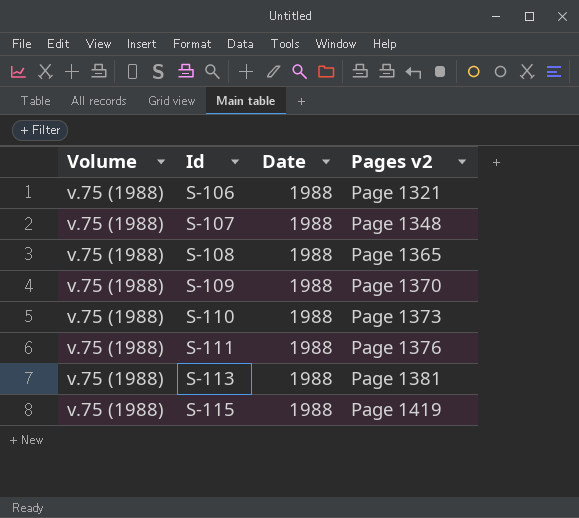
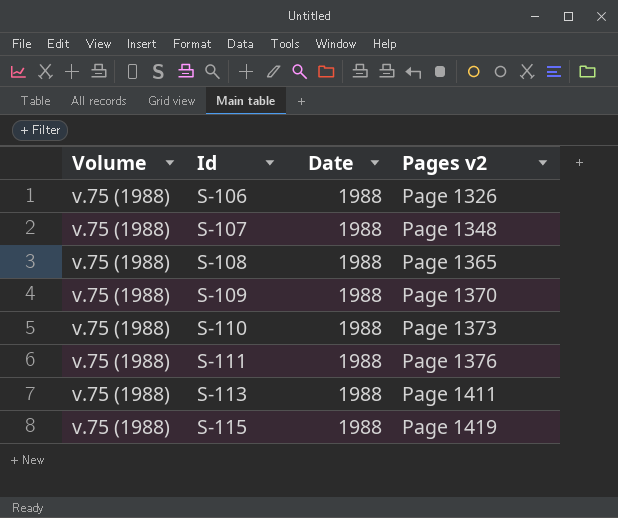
S-106 | Pages v2: Page 1321 -> Page 1326
S-113 | Pages v2: Page 1381 -> Page 1411

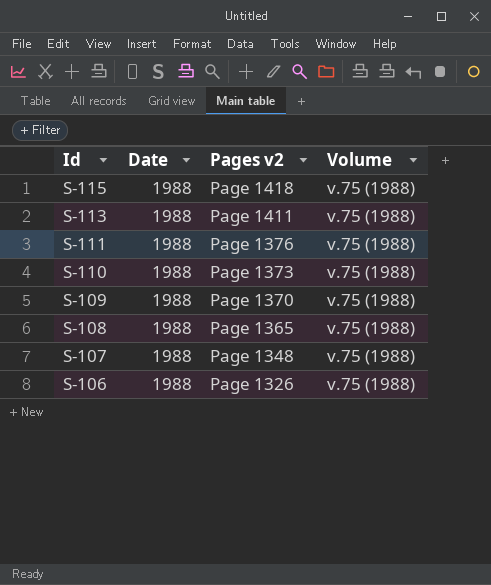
row order: Id ascending -> Id descending
column Volume | position: 1 -> 4
S-115 | Pages v2: Page 1419 -> Page 1418

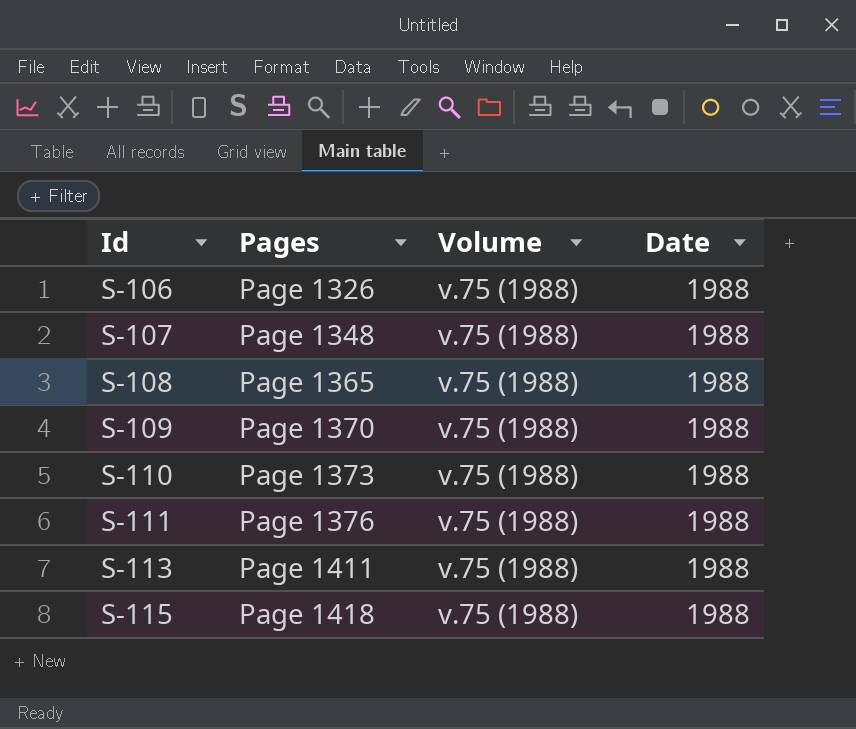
row order: Id descending -> Id ascending
column name: Pages v2 -> Pages
column Date | position: 2 -> 4

